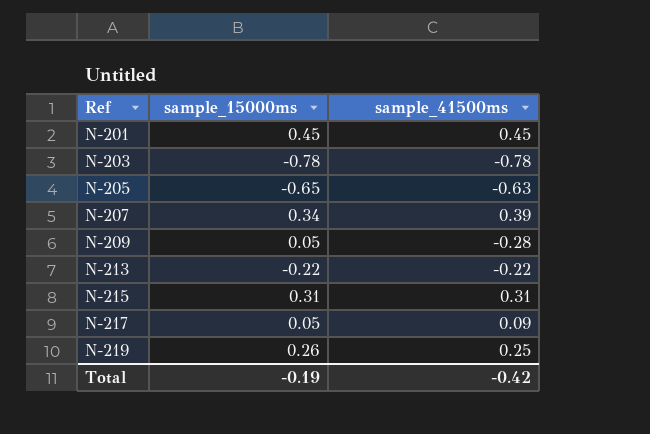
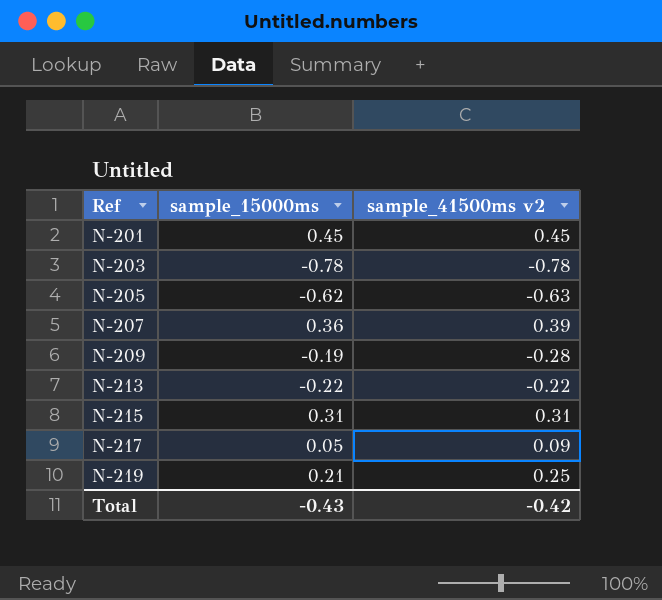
column name: sample_41500ms -> sample_41500ms v2
N-205 | sample_15000ms: -0.65 -> -0.62
N-207 | sample_15000ms: 0.34 -> 0.36
N-209 | sample_15000ms: 0.05 -> -0.19
N-219 | sample_15000ms: 0.26 -> 0.21
Total | sample_15000ms: -0.19 -> -0.43

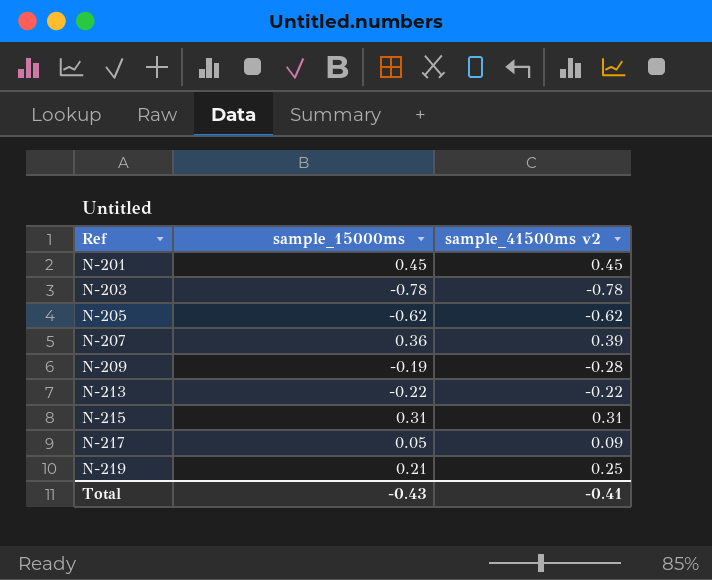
N-205 | sample_41500ms v2: -0.63 -> -0.62
Total | sample_41500ms v2: -0.42 -> -0.41

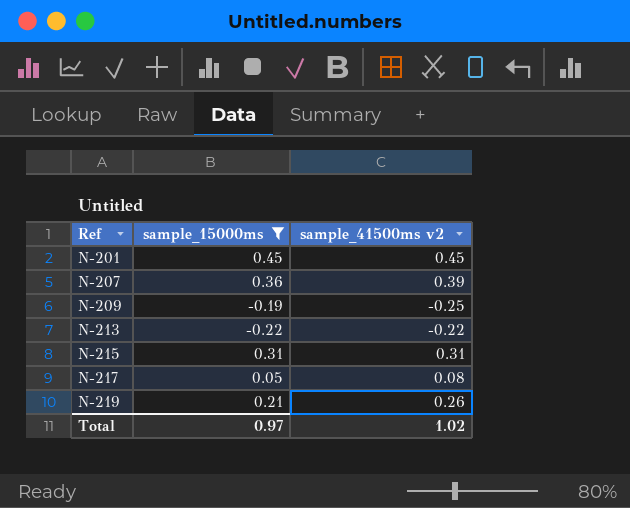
filter: none -> sample_15000ms >= -0.22
N-209 | sample_41500ms v2: -0.28 -> -0.25
N-217 | sample_41500ms v2: 0.09 -> 0.08
N-219 | sample_41500ms v2: 0.25 -> 0.26
Total | sample_15000ms: -0.43 -> 0.97
Total | sample_41500ms v2: -0.41 -> 1.02

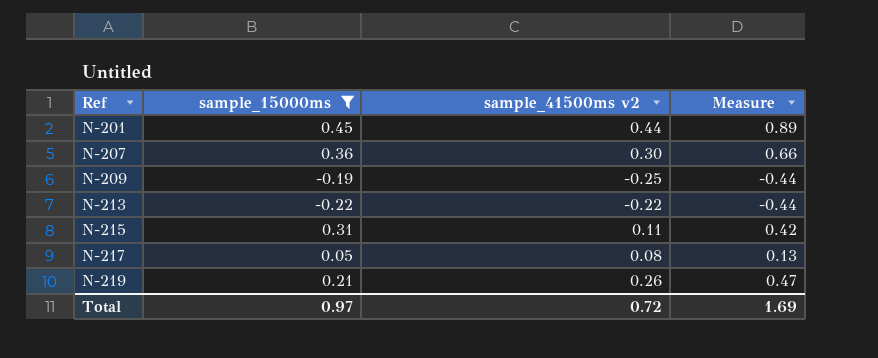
column Measure | formula: none -> [sample_15000ms] + [sample_41500ms v2]
N-201 | sample_41500ms v2: 0.45 -> 0.44
N-207 | sample_41500ms v2: 0.39 -> 0.30
N-215 | sample_41500ms v2: 0.31 -> 0.11
Total | sample_41500ms v2: 1.02 -> 0.72

